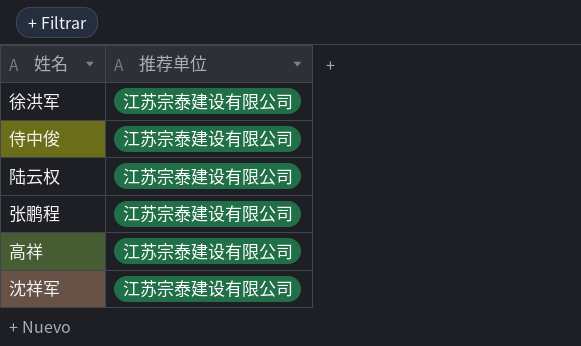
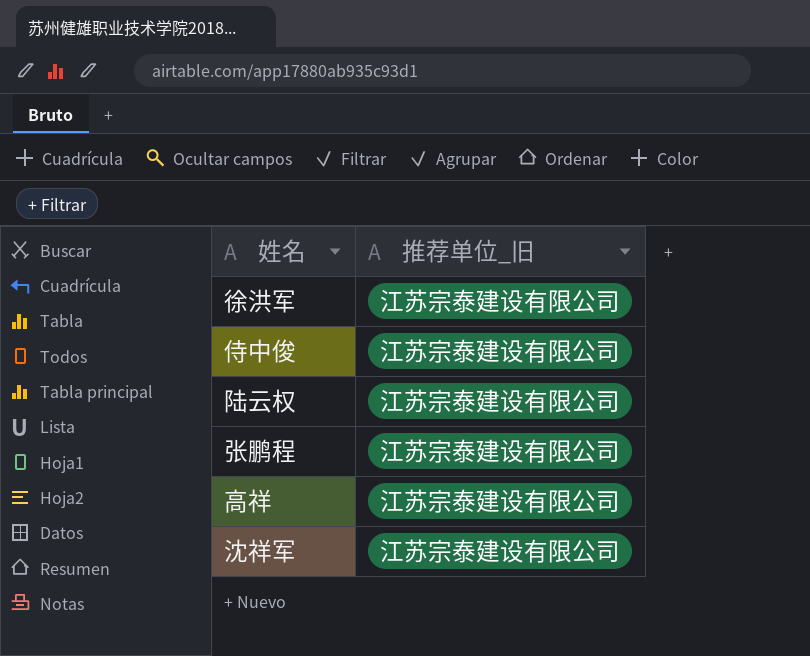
column name: 推荐单位 -> 推荐单位_旧

